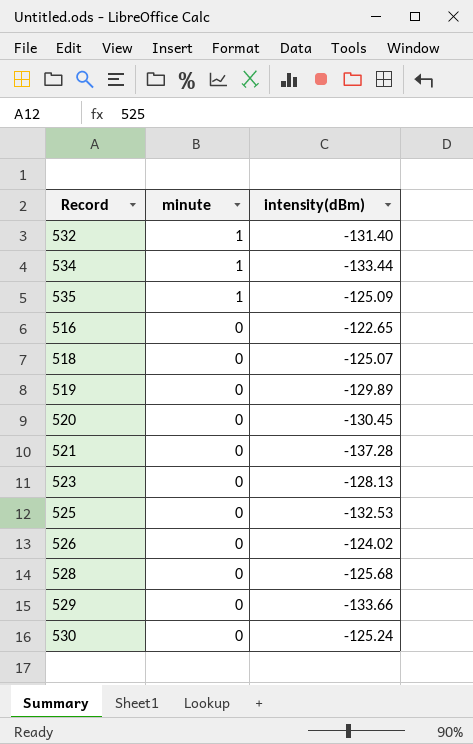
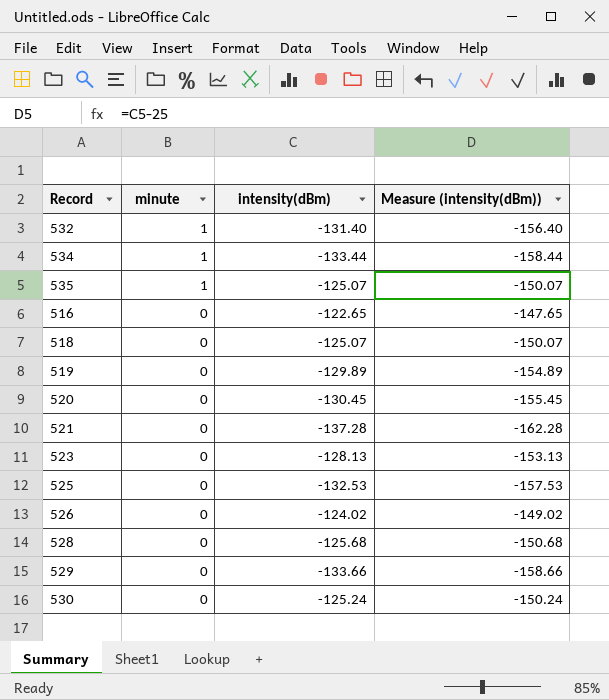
column Measure (intensity(dBm)) | formula: none -> [intensity(dBm)] - 25
535 | intensity(dBm): -125.09 -> -125.07

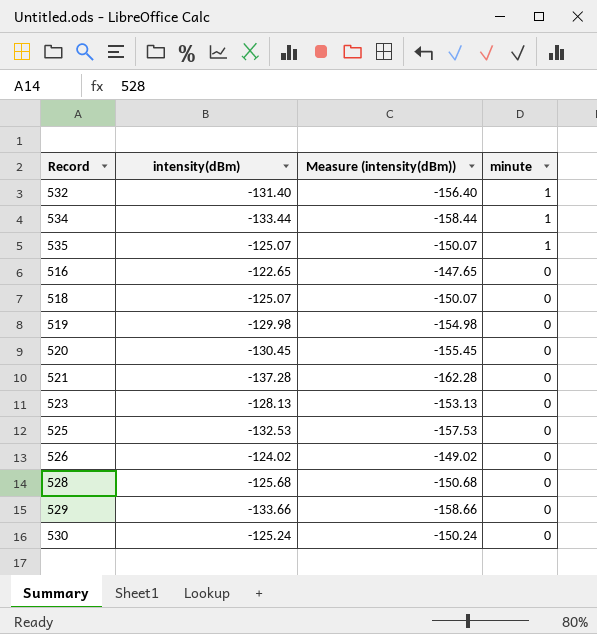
column minute | position: 2 -> 4
519 | intensity(dBm): -129.89 -> -129.98
519 | Measure (intensity(dBm)): -154.89 -> -154.98

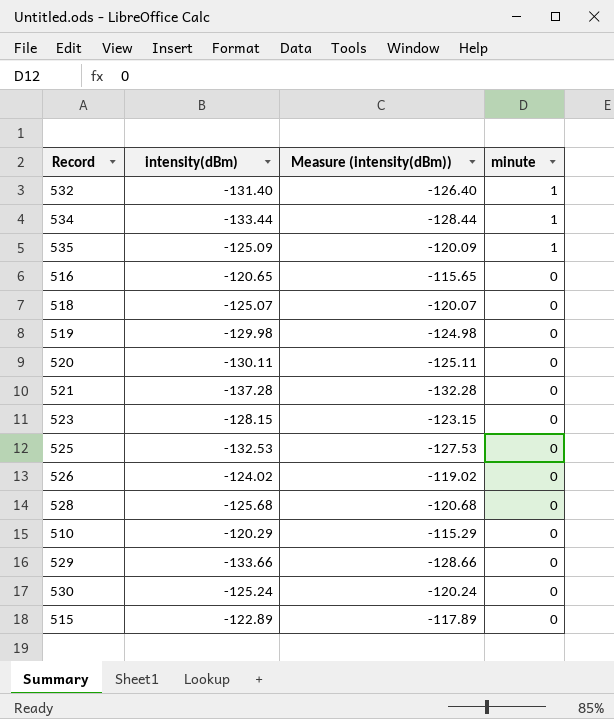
column Measure (intensity(dBm)) | formula: [intensity(dBm)] - 25 -> [intensity(dBm)] + 5
535 | intensity(dBm): -125.07 -> -125.09
516 | intensity(dBm): -122.65 -> -120.65
520 | intensity(dBm): -130.45 -> -130.11
523 | intensity(dBm): -128.13 -> -128.15
row 510: none -> -120.29 | -115.29 | 0
row 515: none -> -122.89 | -117.89 | 0

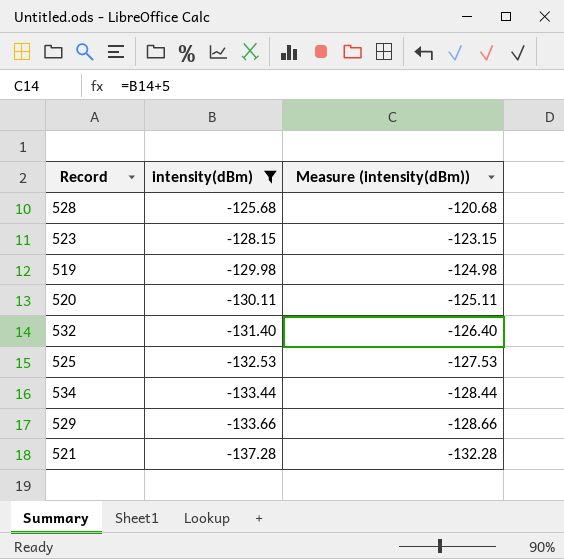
filter: none -> intensity(dBm) <= -125.68
row order: minute descending -> intensity(dBm) descending
column minute | position: 4 -> none

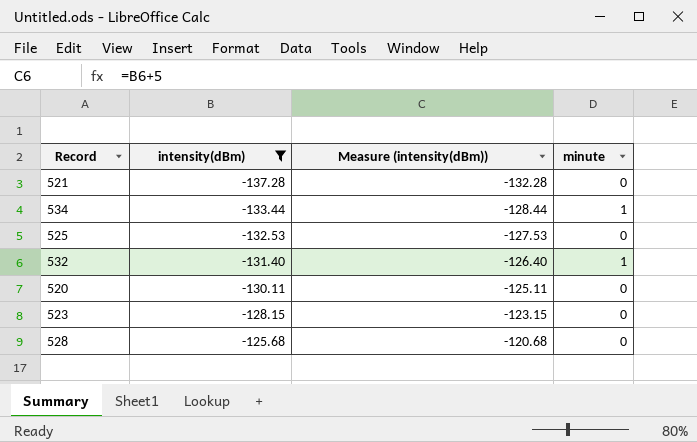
row order: intensity(dBm) descending -> intensity(dBm) ascending
column minute | position: none -> 4
row 519: -129.98 | -124.98 -> none
row 529: -133.66 | -128.66 -> none

